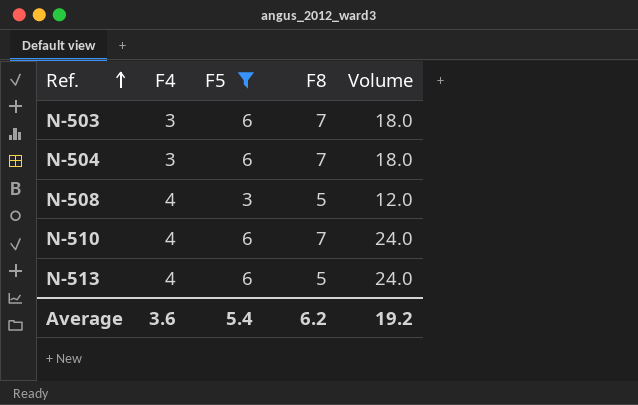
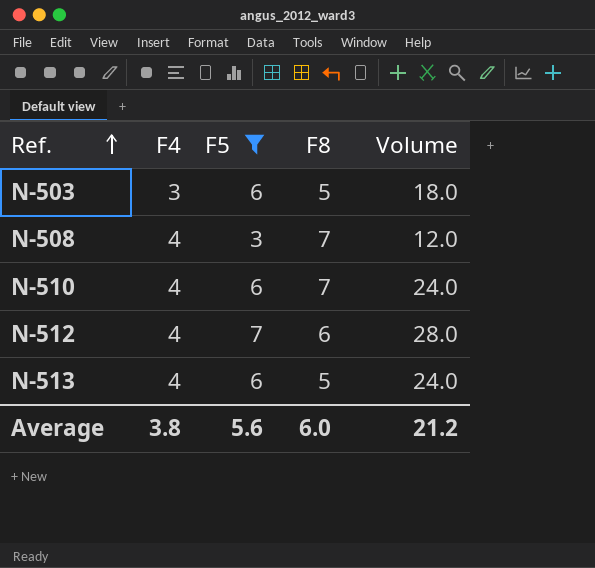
row N-504: 3 | 6 | 7 | 18.0 -> none
N-503 | F8: 7 -> 5
N-508 | F8: 5 -> 7
row N-512: none -> 4 | 7 | 6 | 28.0
Average | F4: 3.6 -> 3.8
Average | F5: 5.4 -> 5.6
Average | F8: 6.2 -> 6.0
Average | Volume: 19.2 -> 21.2

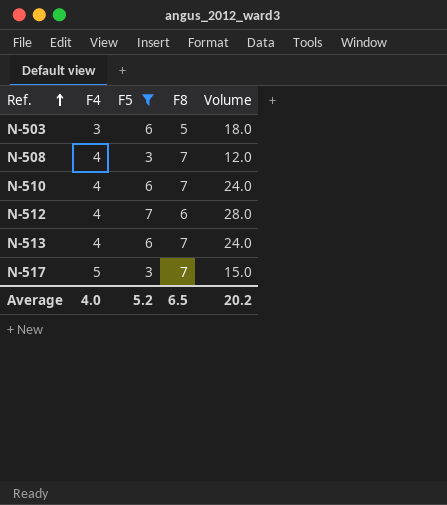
N-513 | F8: 5 -> 7
row N-517: none -> 5 | 3 | 7 | 15.0
Average | F4: 3.8 -> 4.0
Average | F5: 5.6 -> 5.2
Average | F8: 6.0 -> 6.5
Average | Volume: 21.2 -> 20.2

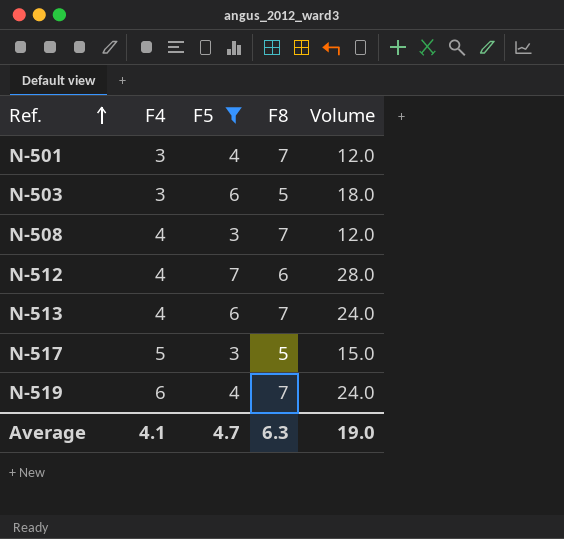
row N-510: 4 | 6 | 7 | 24.0 -> none
row N-501: none -> 3 | 4 | 7 | 12.0
N-517 | F8: 7 -> 5
row N-519: none -> 6 | 4 | 7 | 24.0
Average | F4: 4.0 -> 4.1
Average | F5: 5.2 -> 4.7
Average | F8: 6.5 -> 6.3
Average | Volume: 20.2 -> 19.0

